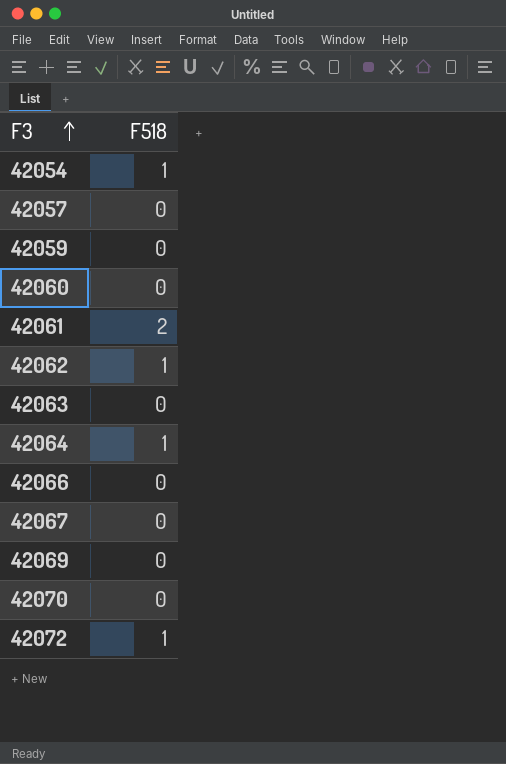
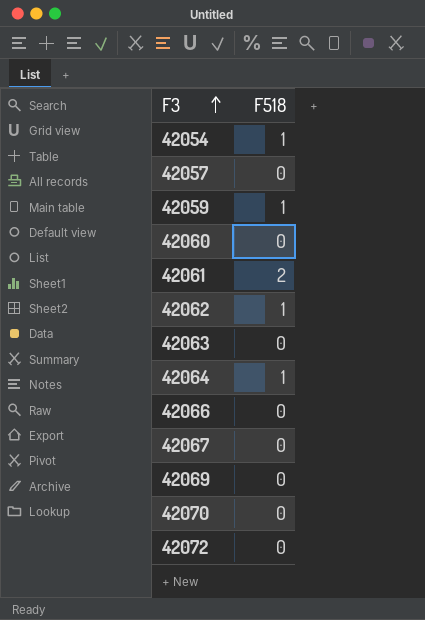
42059 | F518: 0 -> 1
42072 | F518: 1 -> 0

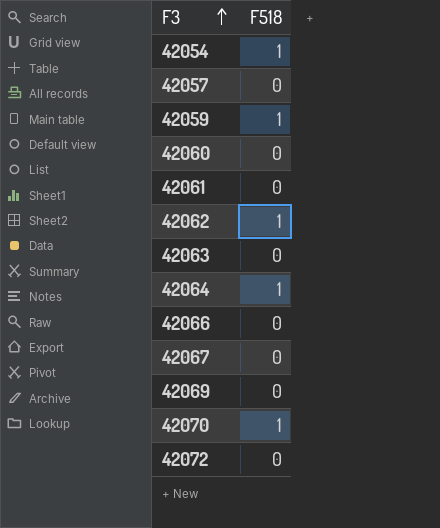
42061 | F518: 2 -> 0
42070 | F518: 0 -> 1

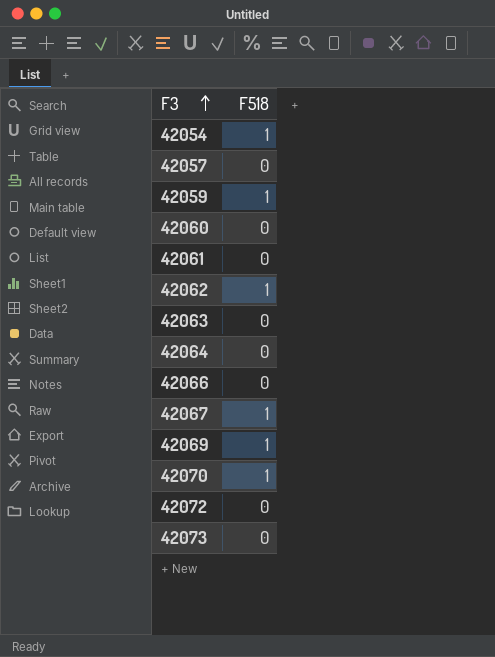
42064 | F518: 1 -> 0
42067 | F518: 0 -> 1
42069 | F518: 0 -> 1
row 42073: none -> 0

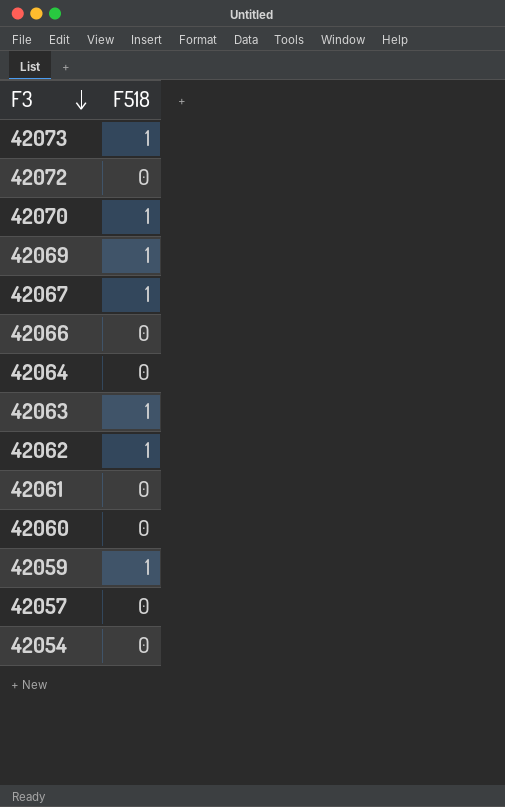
row order: F3 ascending -> F3 descending
42073 | F518: 0 -> 1
42063 | F518: 0 -> 1
42054 | F518: 1 -> 0

